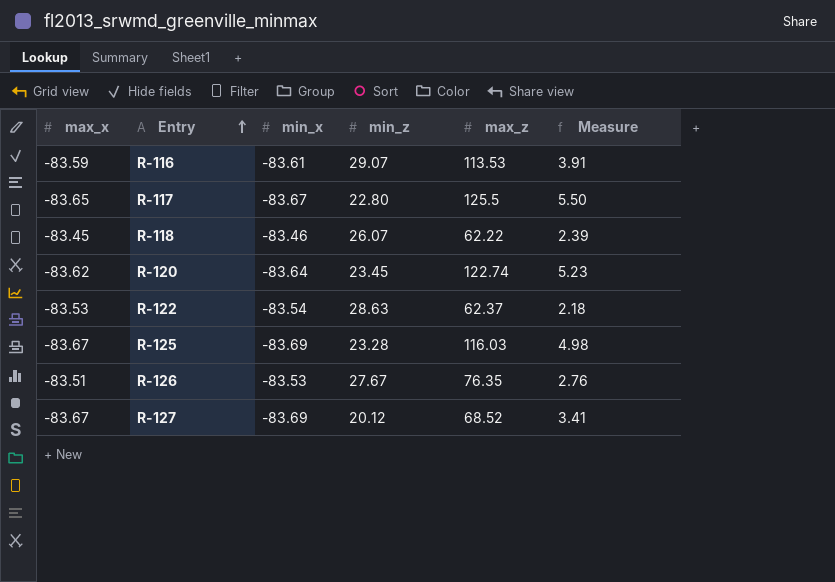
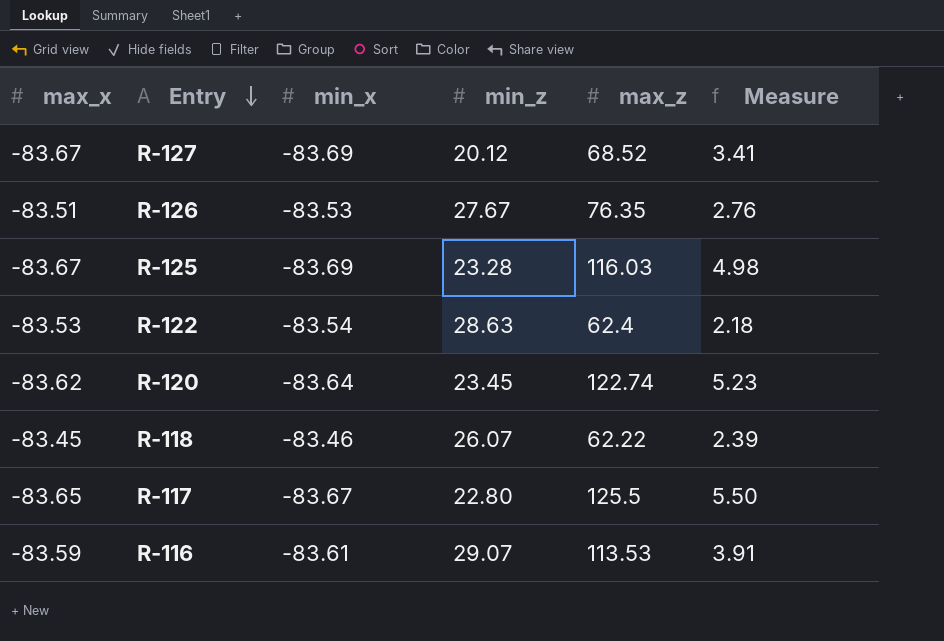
row order: Entry ascending -> Entry descending
R-122 | max_z: 62.37 -> 62.4

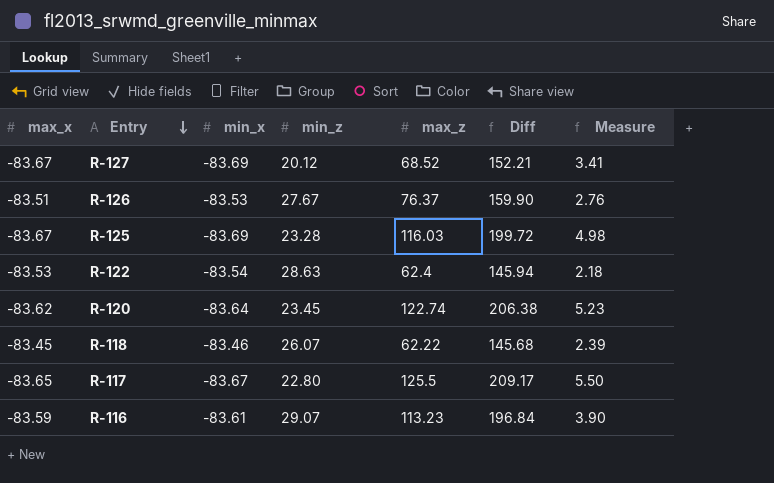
column Diff | formula: none -> [max_z] - [min_x]
R-126 | max_z: 76.35 -> 76.37
R-116 | max_z: 113.53 -> 113.23
R-116 | Measure: 3.91 -> 3.90

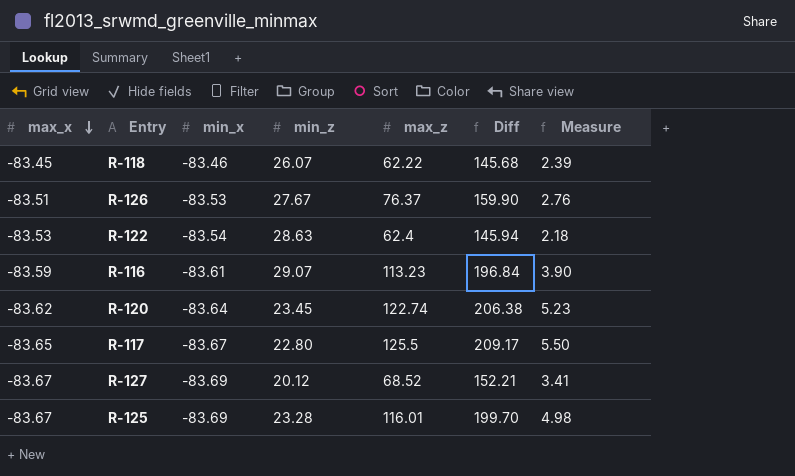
row order: Entry descending -> max_x descending
R-125 | max_z: 116.03 -> 116.01
R-125 | Diff: 199.72 -> 199.70

